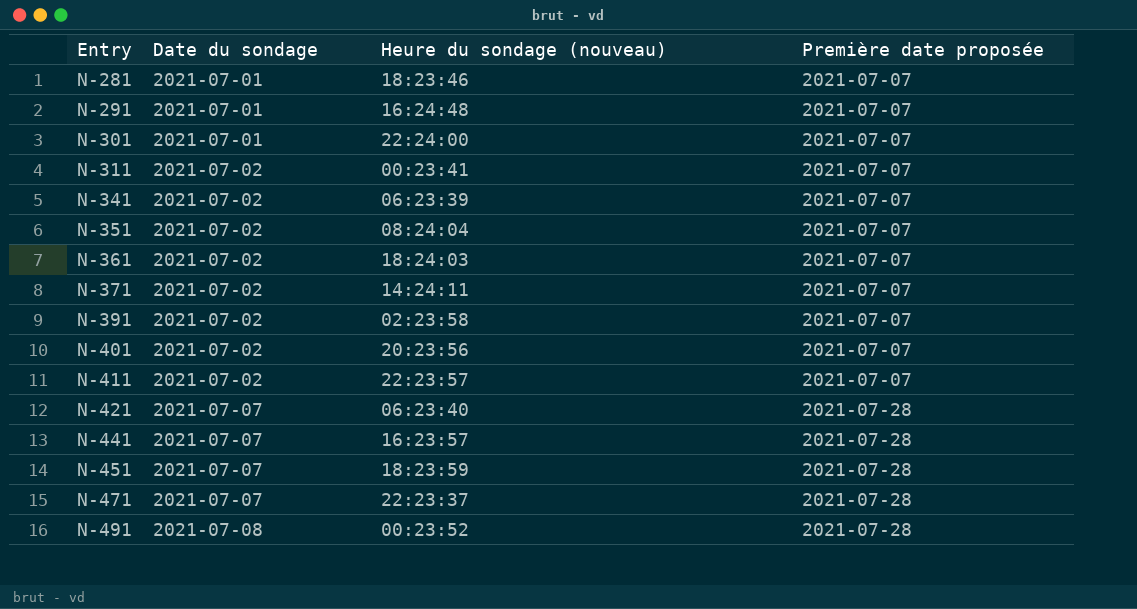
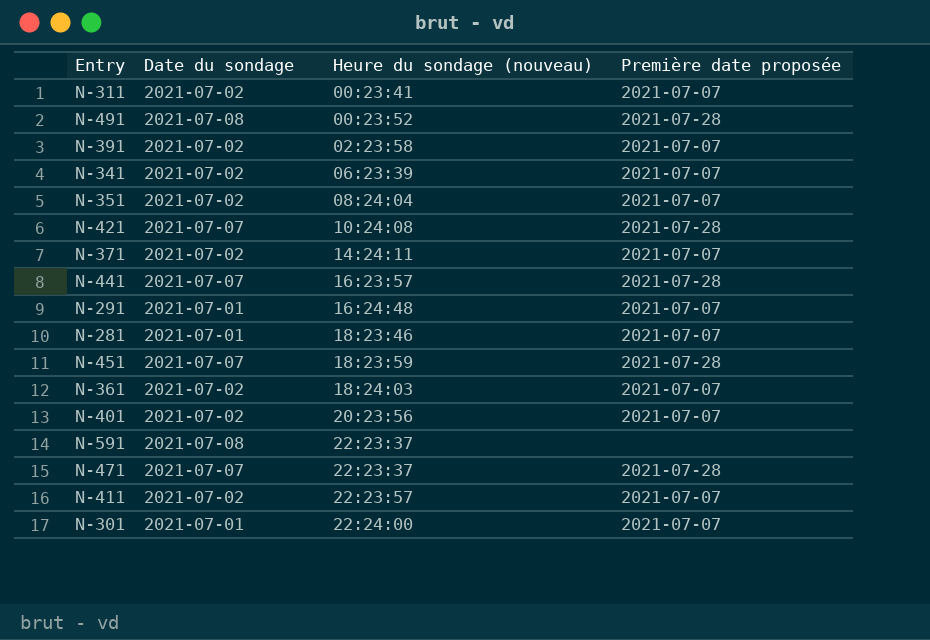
row order: Entry ascending -> Heure du sondage (nouveau) ascending
N-421 | Heure du sondage (nouveau): 06:23:40 -> 10:24:08
row N-591: none -> 2021-07-08 | 22:23:37 | none

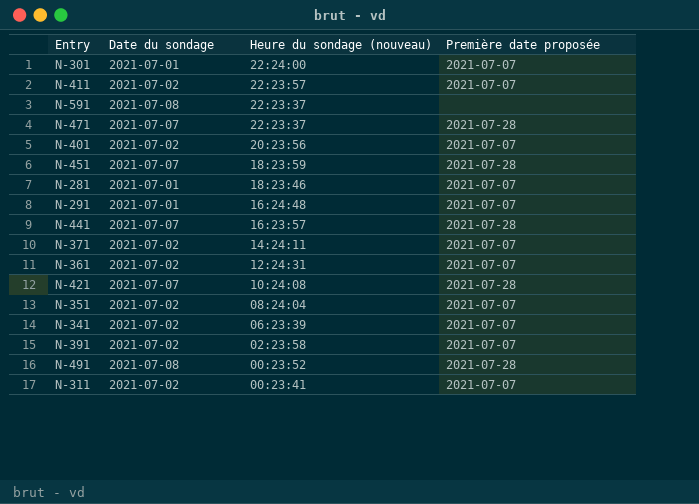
row order: Heure du sondage (nouveau) ascending -> Heure du sondage (nouveau) descending
N-361 | Heure du sondage (nouveau): 18:24:03 -> 12:24:31

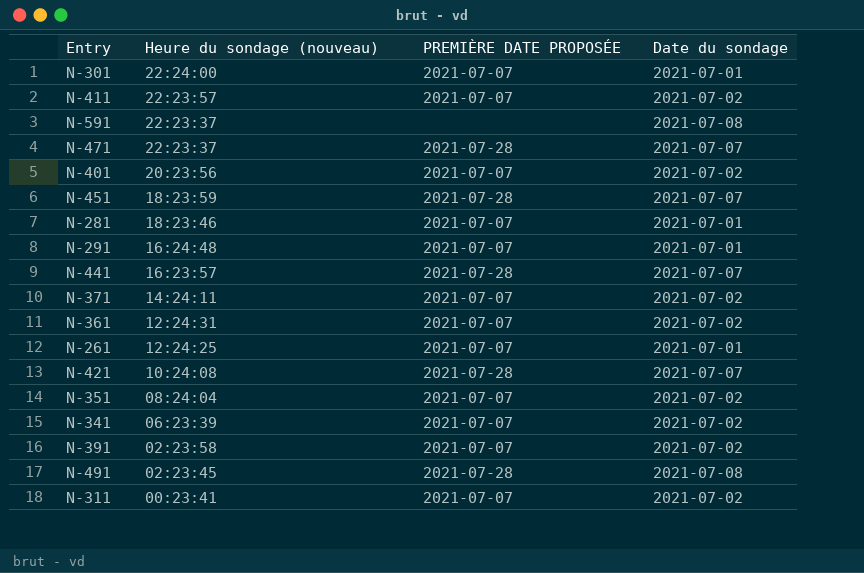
column name: Première date proposée -> PREMIÈRE DATE PROPOSÉE
column Date du sondage | position: 2 -> 4
row N-261: none -> 12:24:25 | 2021-07-07 | 2021-07-01
N-491 | Heure du sondage (nouveau): 00:23:52 -> 02:23:45

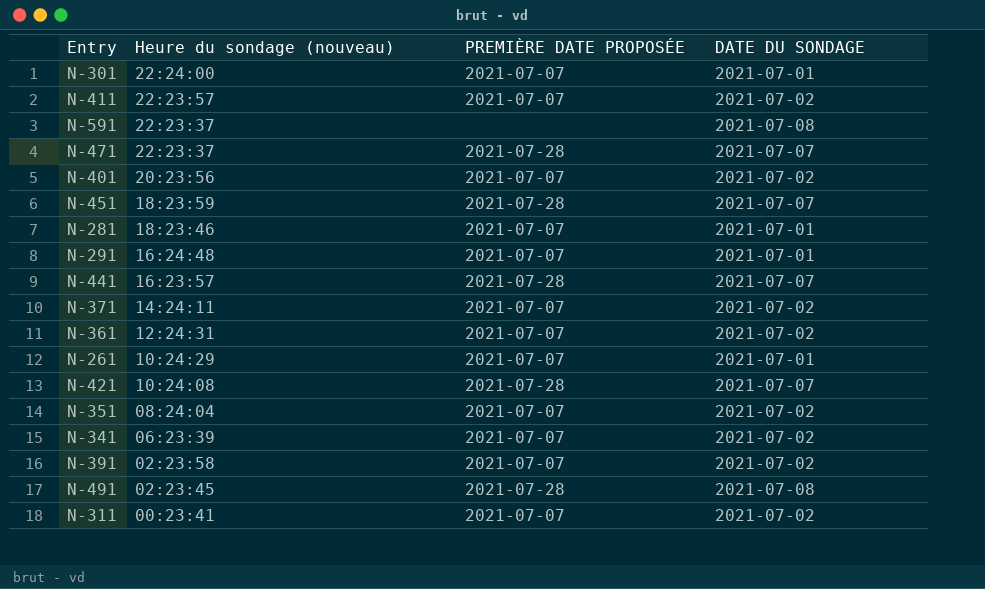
column name: Date du sondage -> DATE DU SONDAGE
N-261 | Heure du sondage (nouveau): 12:24:25 -> 10:24:29

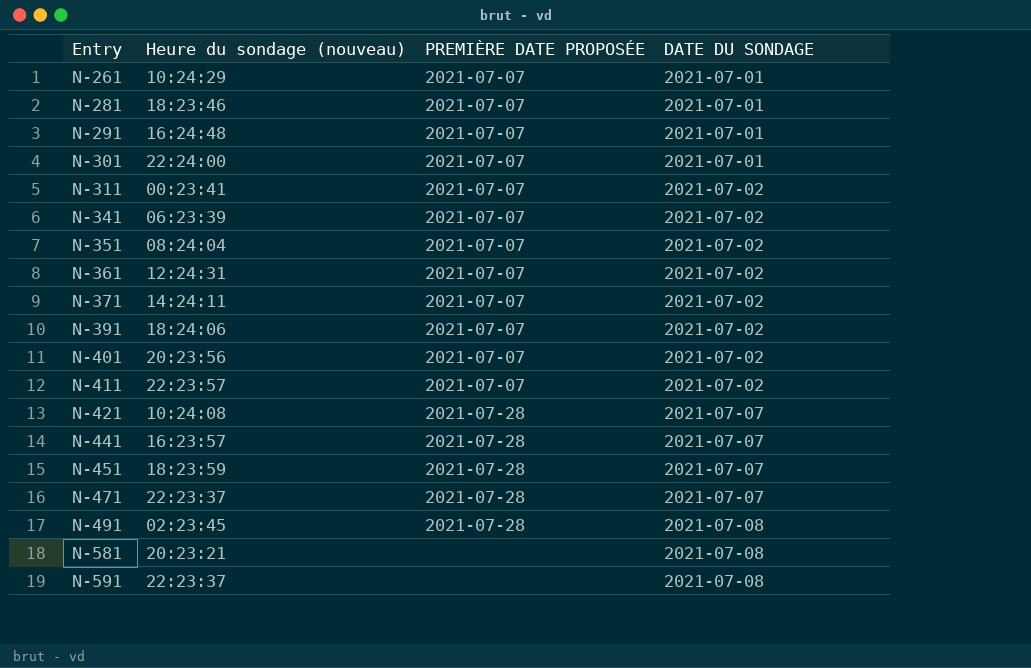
row order: Heure du sondage (nouveau) descending -> Entry ascending
N-391 | Heure du sondage (nouveau): 02:23:58 -> 18:24:06
row N-581: none -> 20:23:21 | none | 2021-07-08

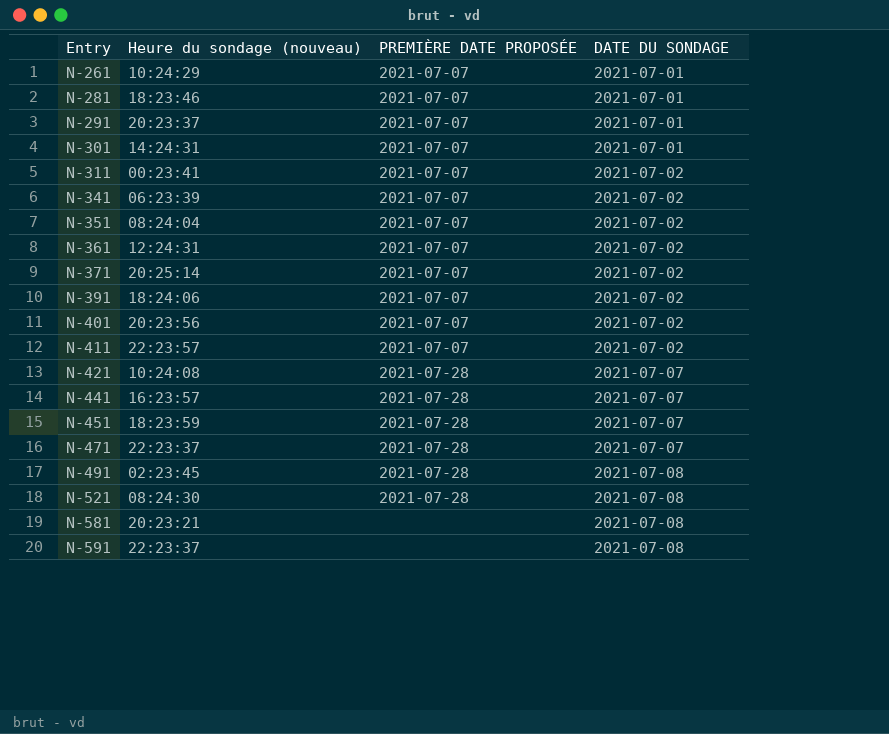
N-291 | Heure du sondage (nouveau): 16:24:48 -> 20:23:37
N-301 | Heure du sondage (nouveau): 22:24:00 -> 14:24:31
N-371 | Heure du sondage (nouveau): 14:24:11 -> 20:25:14
row N-521: none -> 08:24:30 | 2021-07-28 | 2021-07-08

